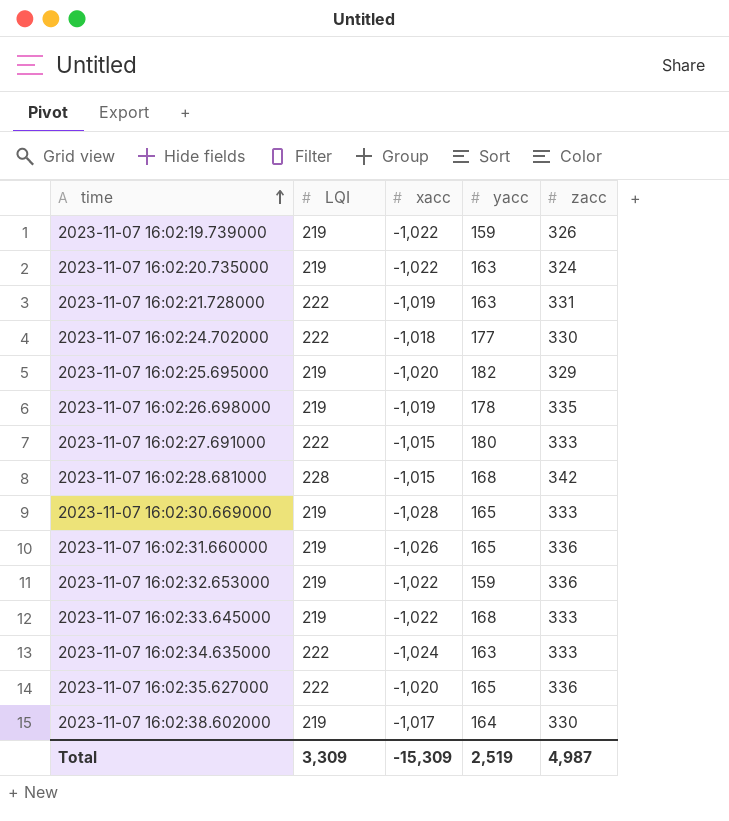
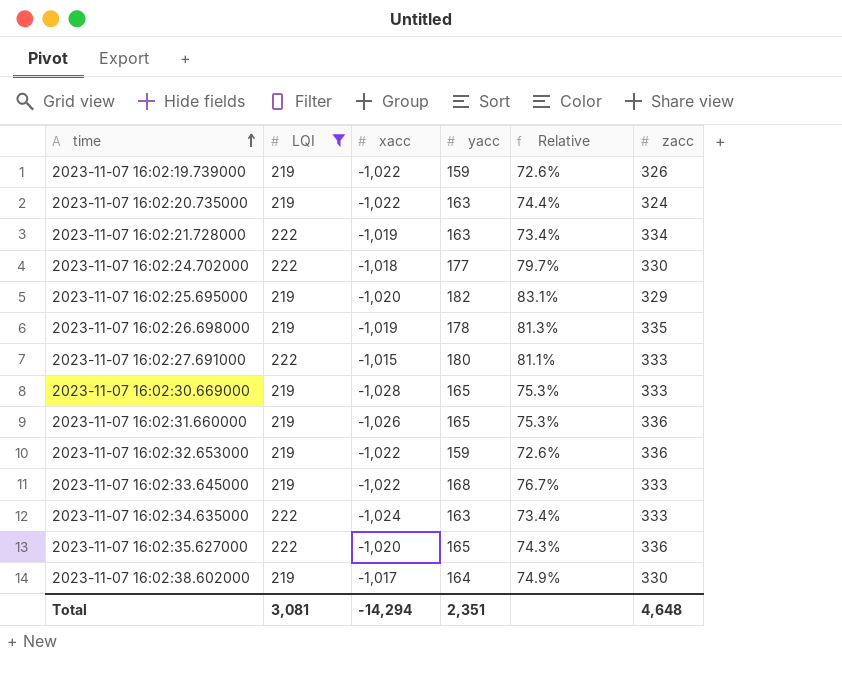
filter: none -> LQI != 228
column Relative | formula: none -> [yacc] / [LQI]
2023-11-07 16:02:21.728000 | zacc: 331 -> 334
Total | LQI: 3,309 -> 3,081
Total | xacc: -15,309 -> -14,294
Total | yacc: 2,519 -> 2,351
Total | zacc: 4,987 -> 4,648

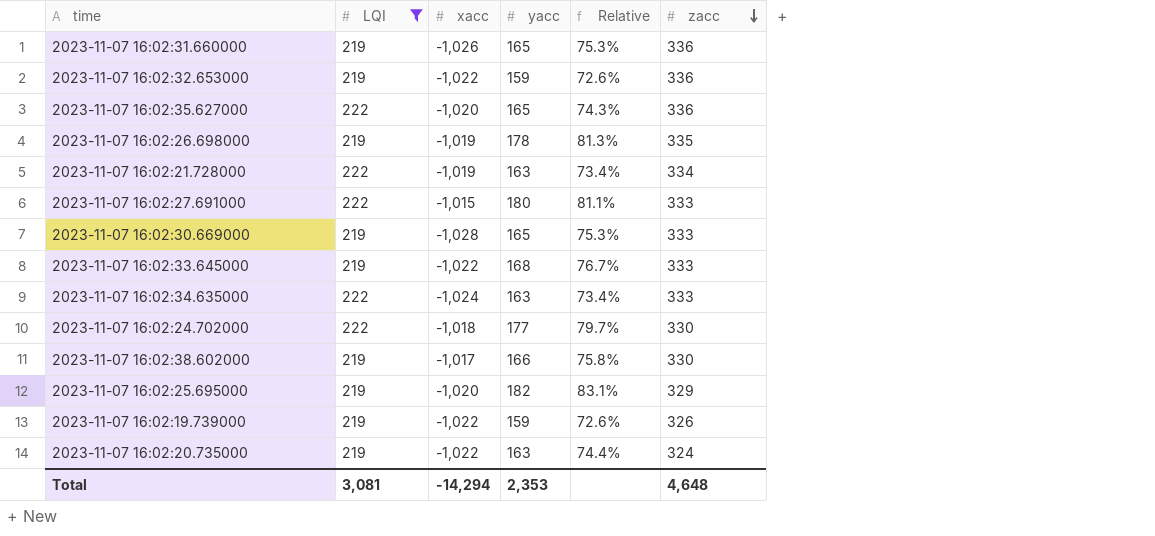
row order: time ascending -> zacc descending
2023-11-07 16:02:38.602000 | yacc: 164 -> 166
2023-11-07 16:02:38.602000 | Relative: 74.9% -> 75.8%
Total | yacc: 2,351 -> 2,353

